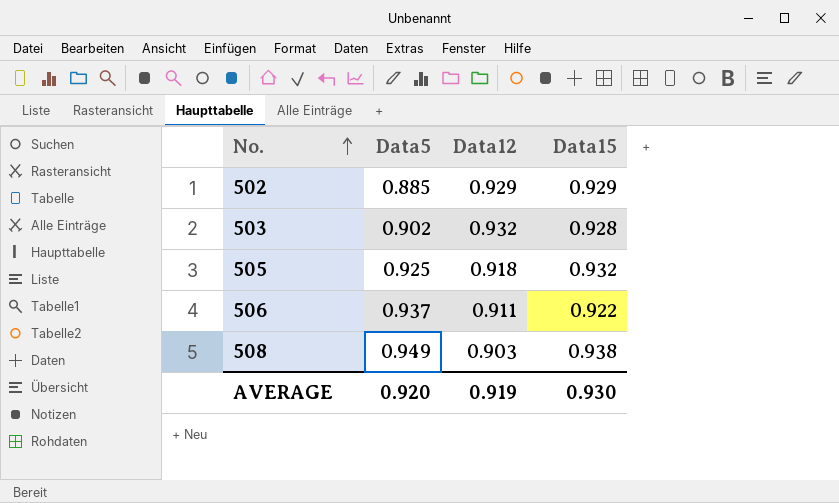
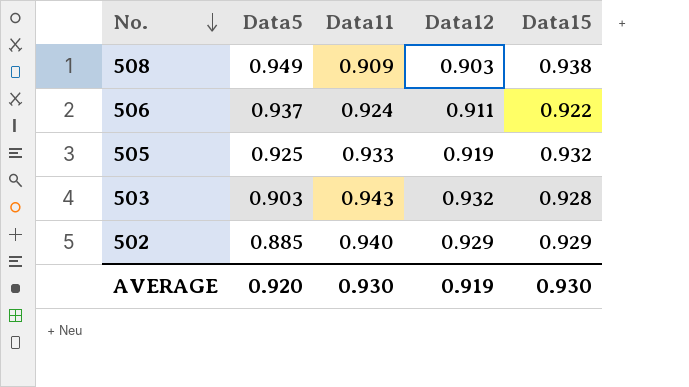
row order: No. ascending -> No. descending
column Data11 | position: none -> 3
505 | Data12: 0.918 -> 0.919
503 | Data5: 0.902 -> 0.903

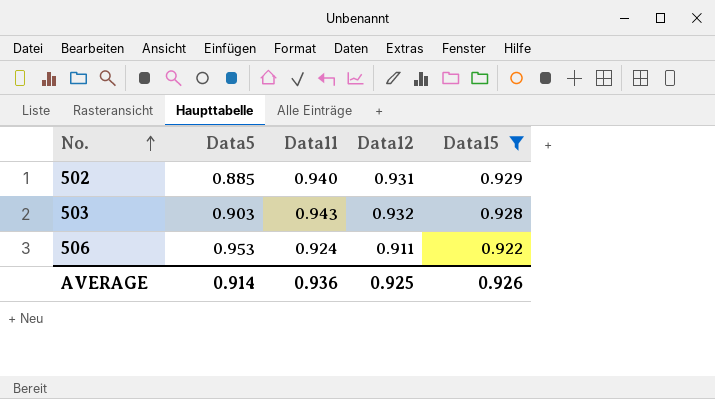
filter: none -> Data15 <= 0.929
row order: No. descending -> No. ascending
502 | Data12: 0.929 -> 0.931
506 | Data5: 0.937 -> 0.953
AVERAGE | Data5: 0.920 -> 0.914
AVERAGE | Data11: 0.930 -> 0.936
AVERAGE | Data12: 0.919 -> 0.925
AVERAGE | Data15: 0.930 -> 0.926

